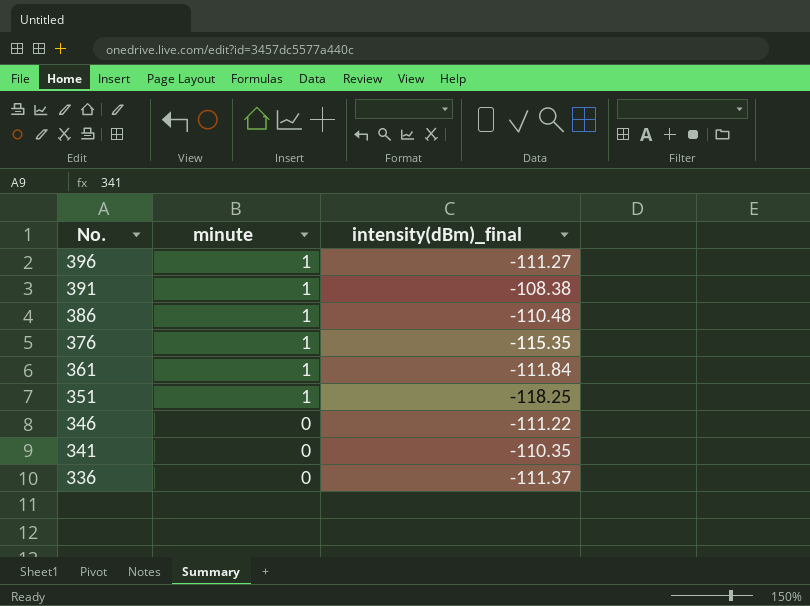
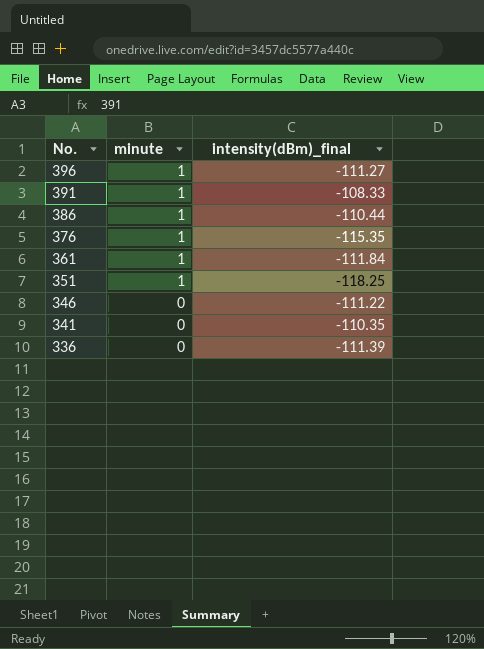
391 | intensity(dBm)_final: -108.38 -> -108.33
386 | intensity(dBm)_final: -110.48 -> -110.44
336 | intensity(dBm)_final: -111.37 -> -111.39

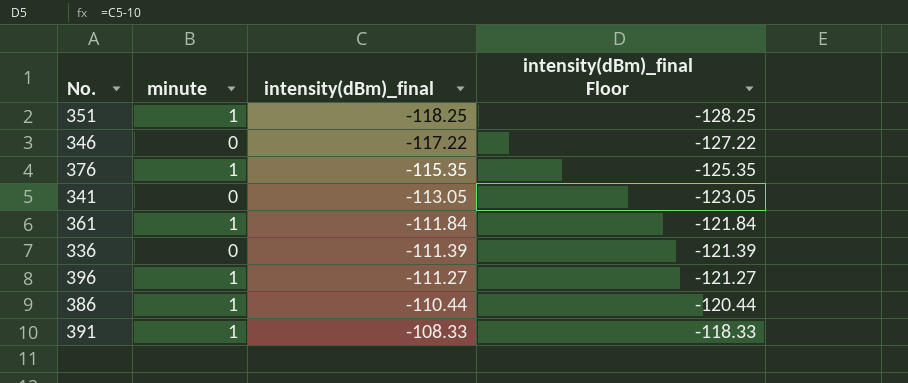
row order: No. descending -> intensity(dBm)_final ascending
column intensity(dBm)_final Floor | formula: none -> [intensity(dBm)_final] - 10
346 | intensity(dBm)_final: -111.22 -> -117.22
341 | intensity(dBm)_final: -110.35 -> -113.05

